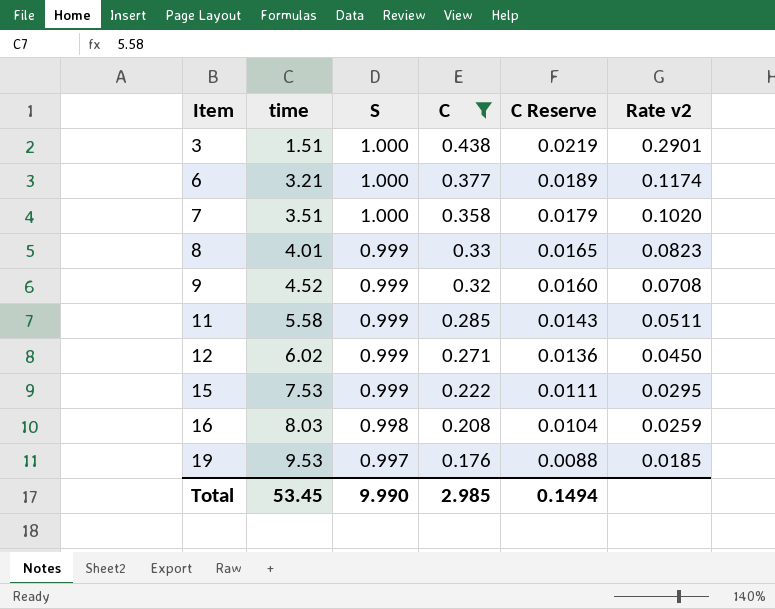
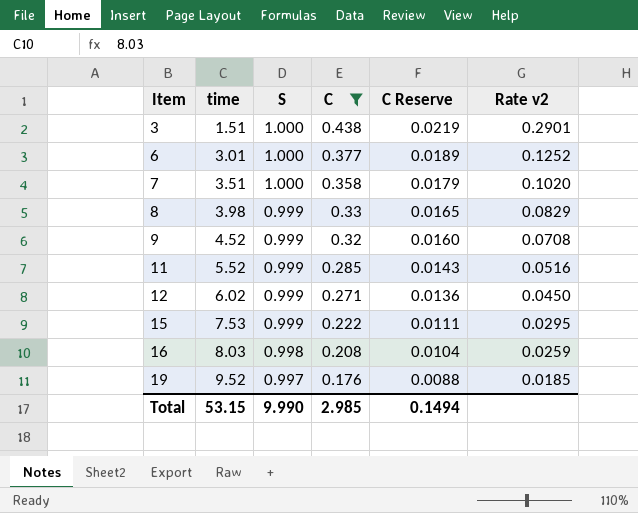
6 | time: 3.21 -> 3.01
6 | Rate v2: 0.1174 -> 0.1252
8 | time: 4.01 -> 3.98
8 | Rate v2: 0.0823 -> 0.0829
11 | time: 5.58 -> 5.52
11 | Rate v2: 0.0511 -> 0.0516
19 | time: 9.53 -> 9.52
Total | time: 53.45 -> 53.15

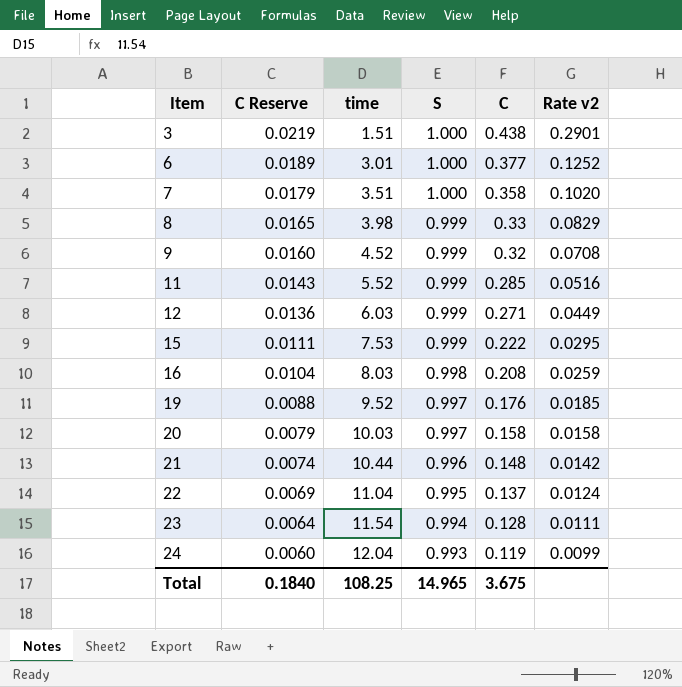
filter: C >= 0.176 -> none
column C Reserve | position: 5 -> 2
12 | time: 6.02 -> 6.03
12 | Rate v2: 0.0450 -> 0.0449
Total | C Reserve: 0.1494 -> 0.1840
Total | time: 53.15 -> 108.25
Total | S: 9.990 -> 14.965
Total | C: 2.985 -> 3.675

